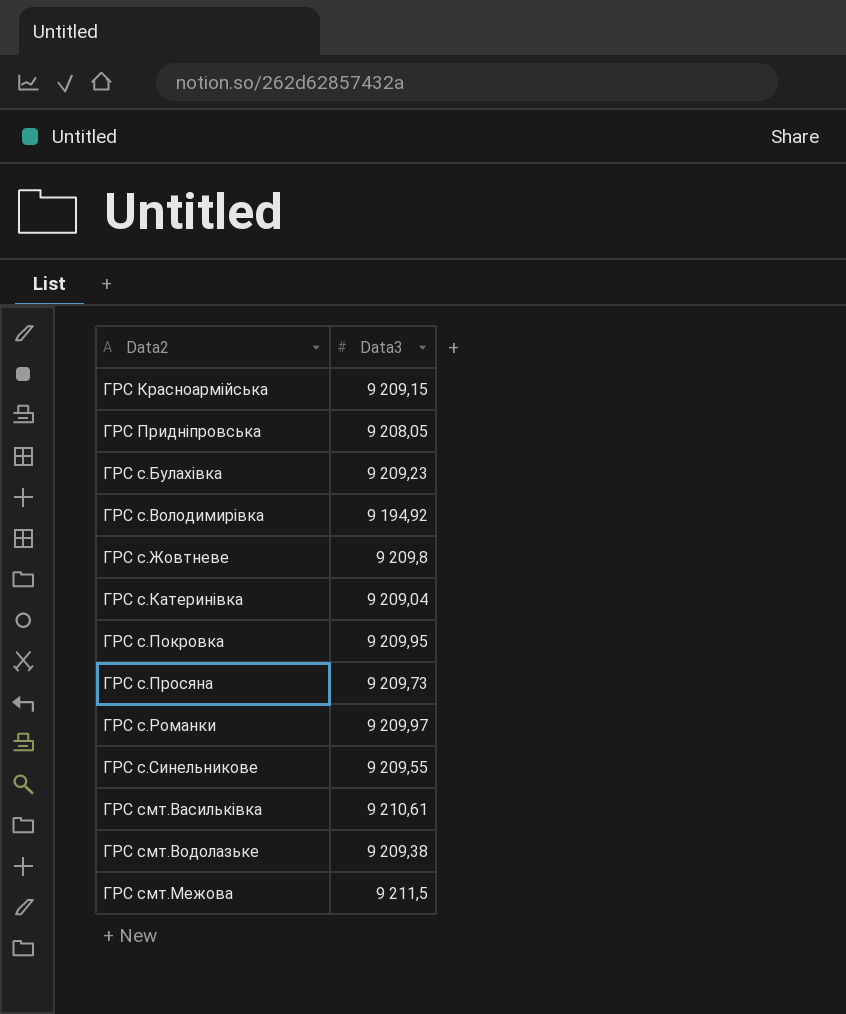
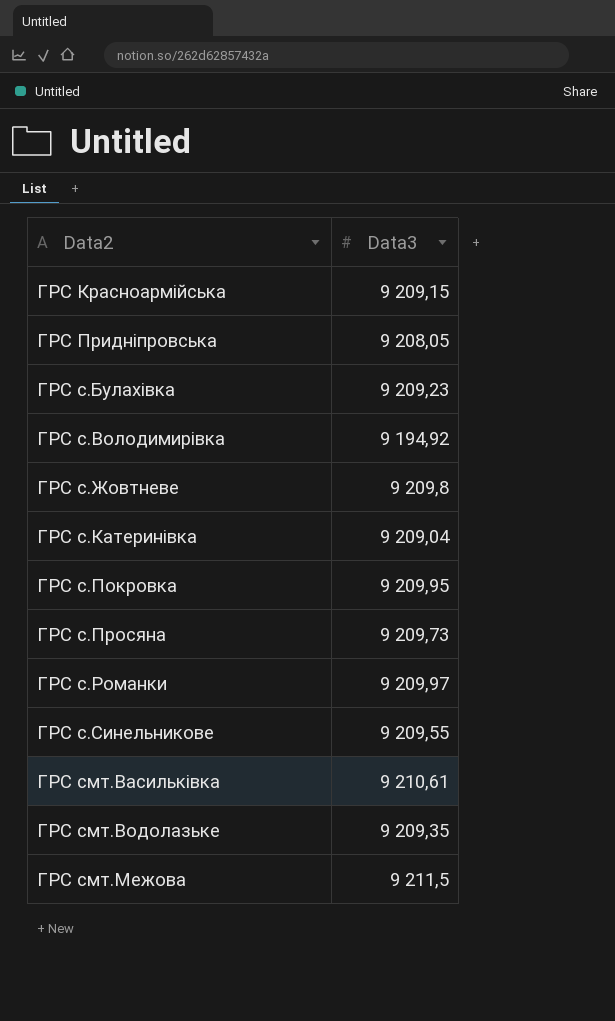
ГРС смт.Водолазьке | Data3: 9 209,38 -> 9 209,35

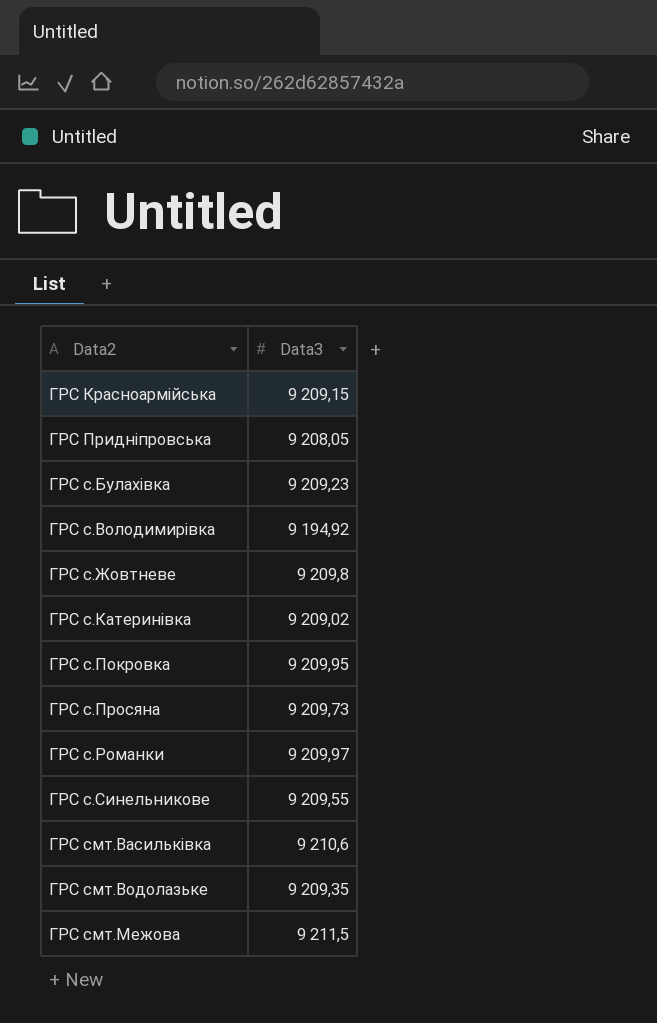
ГРС с.Катеринівка | Data3: 9 209,04 -> 9 209,02
ГРС смт.Васильківка | Data3: 9 210,61 -> 9 210,6

